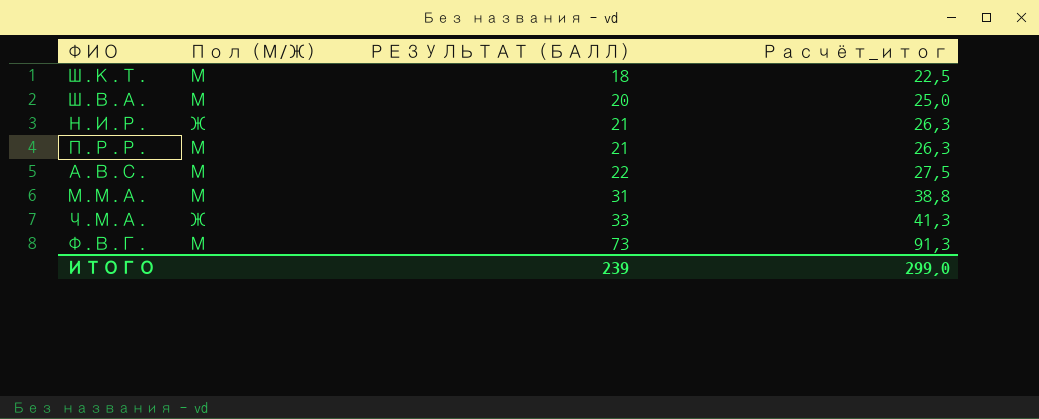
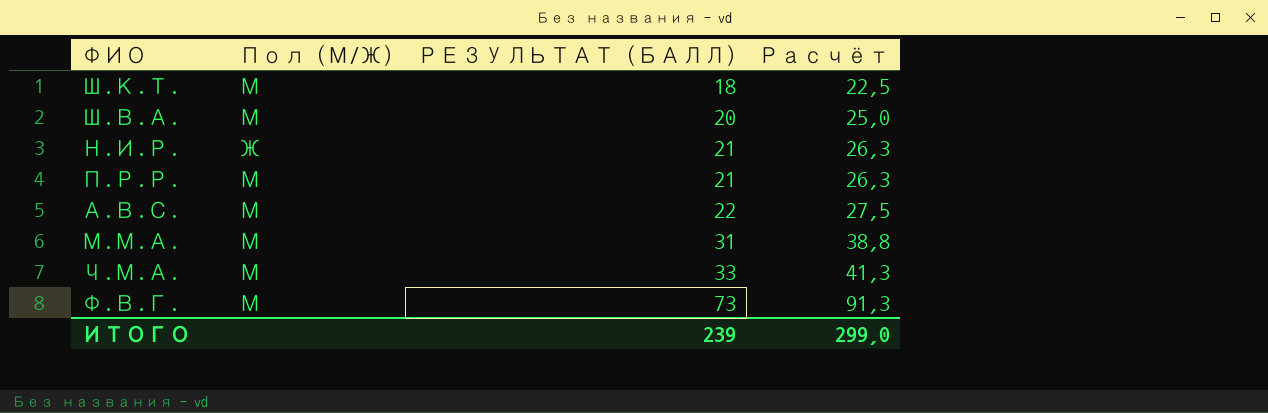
column name: Расчёт_итог -> Расчёт
Ч.М.А. | Пол (М/Ж): Ж -> М

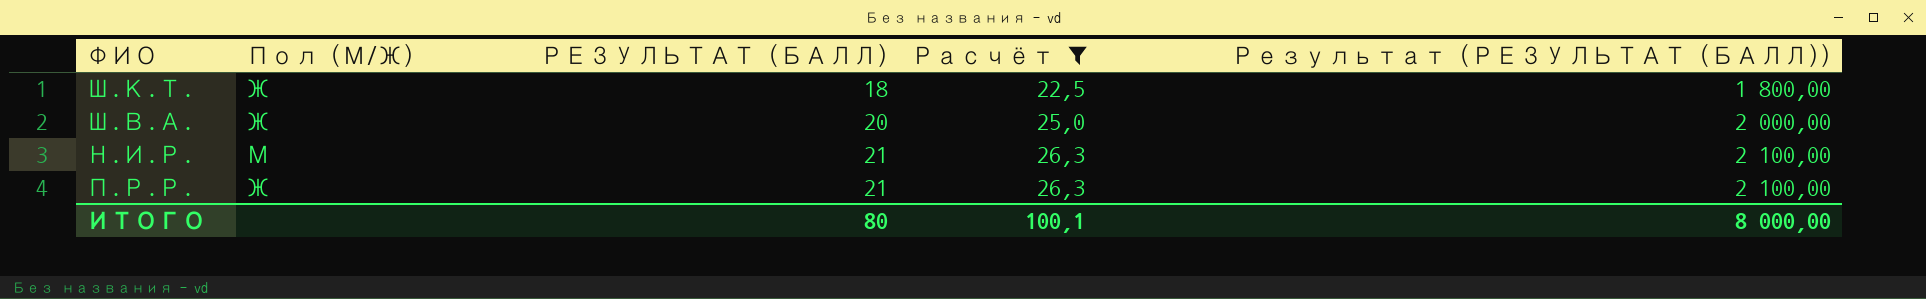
filter: none -> Расчёт <= 26,3
column Результат (РЕЗУЛЬТАТ (БАЛЛ)) | formula: none -> [РЕЗУЛЬТАТ (БАЛЛ)] * 100
Ш.К.Т. | Пол (М/Ж): М -> Ж
Ш.В.А. | Пол (М/Ж): М -> Ж
Н.И.Р. | Пол (М/Ж): Ж -> М
П.Р.Р. | Пол (М/Ж): М -> Ж
ИТОГО | РЕЗУЛЬТАТ (БАЛЛ): 239 -> 80
ИТОГО | Расчёт: 299,0 -> 100,1

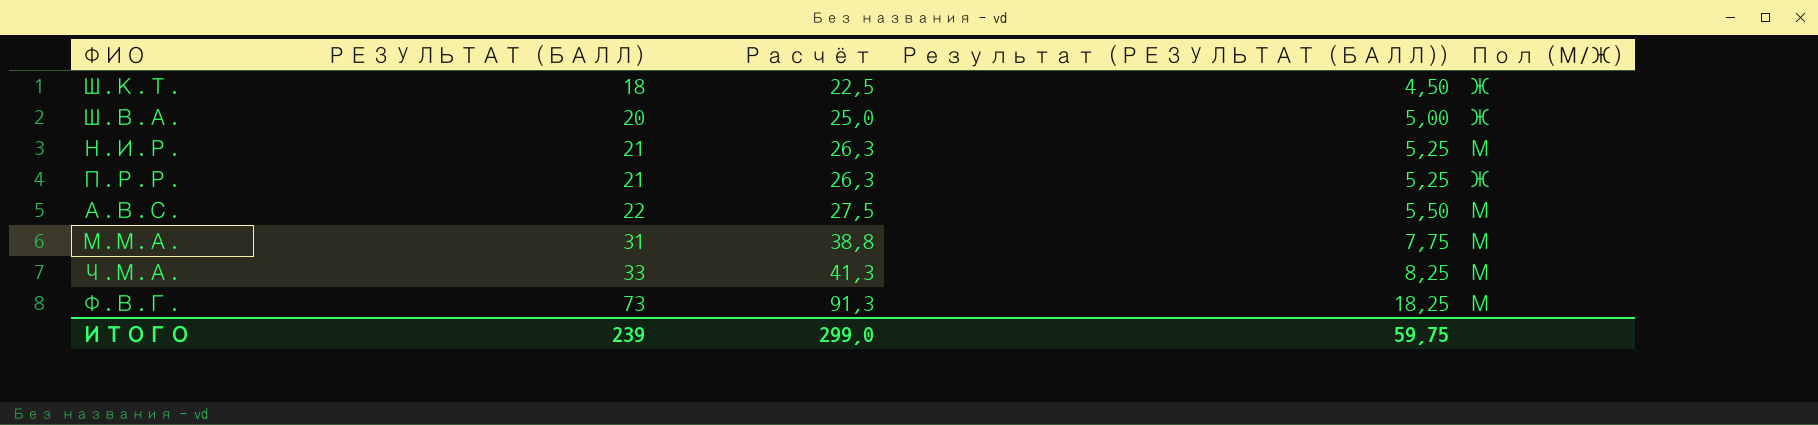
filter: Расчёт <= 26,3 -> none
column Результат (РЕЗУЛЬТАТ (БАЛЛ)) | formula: [РЕЗУЛЬТАТ (БАЛЛ)] * 100 -> [РЕЗУЛЬТАТ (БАЛЛ)] * 0,25
column Пол (М/Ж) | position: 2 -> 5
ИТОГО | РЕЗУЛЬТАТ (БАЛЛ): 80 -> 239
ИТОГО | Расчёт: 100,1 -> 299,0
ИТОГО | Результат (РЕЗУЛЬТАТ (БАЛЛ)): 8 000,00 -> 59,75

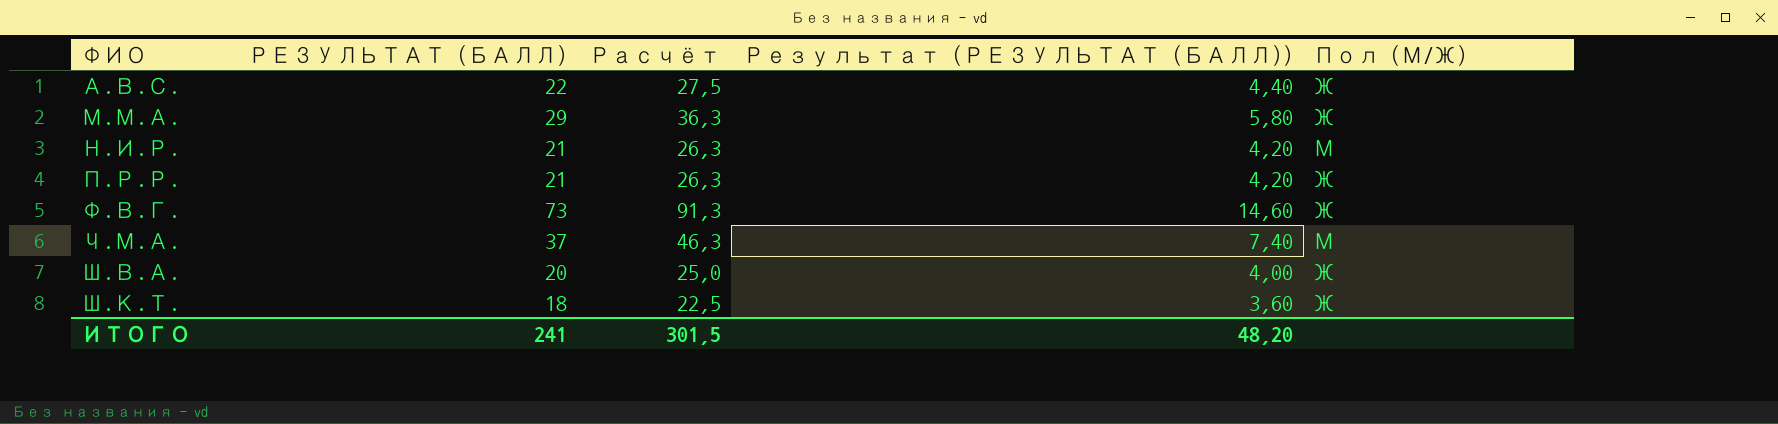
row order: РЕЗУЛЬТАТ (БАЛЛ) ascending -> ФИО ascending
column Результат (РЕЗУЛЬТАТ (БАЛЛ)) | formula: [РЕЗУЛЬТАТ (БАЛЛ)] * 0,25 -> [РЕЗУЛЬТАТ (БАЛЛ)] * 0,2
А.В.С. | Пол (М/Ж): М -> Ж
М.М.А. | РЕЗУЛЬТАТ (БАЛЛ): 31 -> 29
М.М.А. | Расчёт: 38,8 -> 36,3
М.М.А. | Пол (М/Ж): М -> Ж
Ф.В.Г. | Пол (М/Ж): М -> Ж
Ч.М.А. | РЕЗУЛЬТАТ (БАЛЛ): 33 -> 37
Ч.М.А. | Расчёт: 41,3 -> 46,3
ИТОГО | РЕЗУЛЬТАТ (БАЛЛ): 239 -> 241
ИТОГО | Расчёт: 299,0 -> 301,5
ИТОГО | Результат (РЕЗУЛЬТАТ (БАЛЛ)): 59,75 -> 48,20

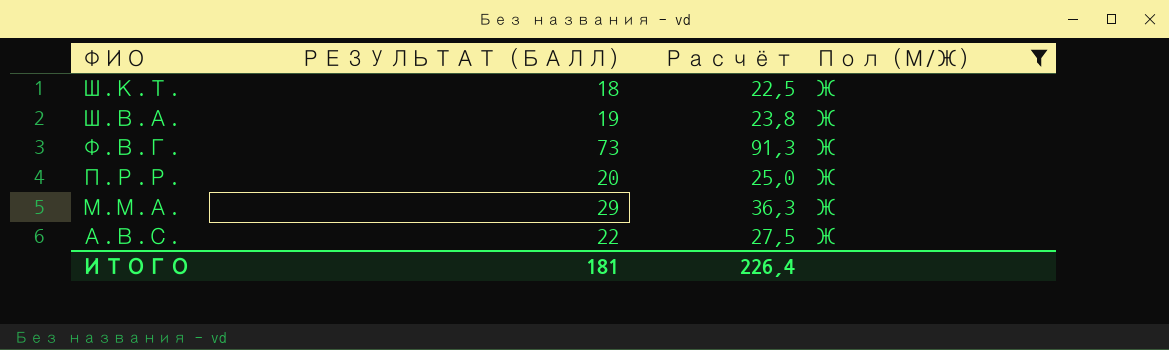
filter: none -> Пол (М/Ж) = Ж
row order: ФИО ascending -> ФИО descending
column Результат (РЕЗУЛЬТАТ (БАЛЛ)) | formula: [РЕЗУЛЬТАТ (БАЛЛ)] * 0,2 -> none
Ш.В.А. | РЕЗУЛЬТАТ (БАЛЛ): 20 -> 19
Ш.В.А. | Расчёт: 25,0 -> 23,8
П.Р.Р. | РЕЗУЛЬТАТ (БАЛЛ): 21 -> 20
П.Р.Р. | Расчёт: 26,3 -> 25,0
ИТОГО | РЕЗУЛЬТАТ (БАЛЛ): 241 -> 181
ИТОГО | Расчёт: 301,5 -> 226,4

